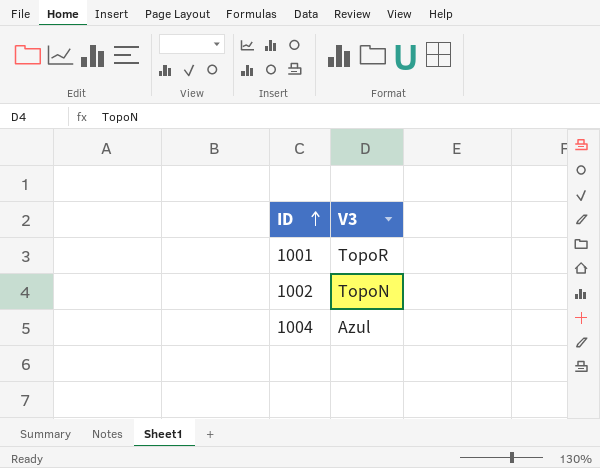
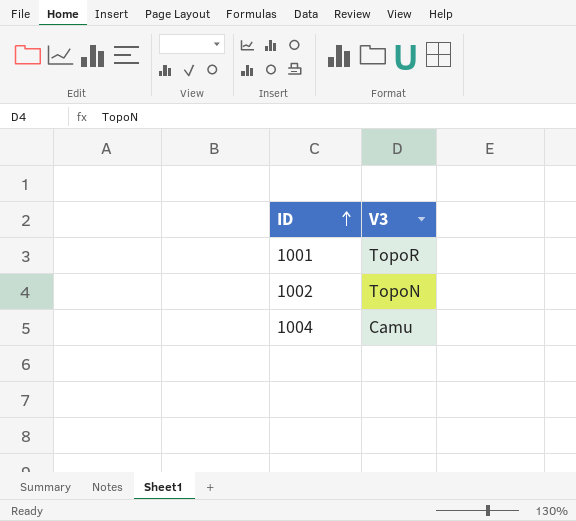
1004 | V3: Azul -> Camu

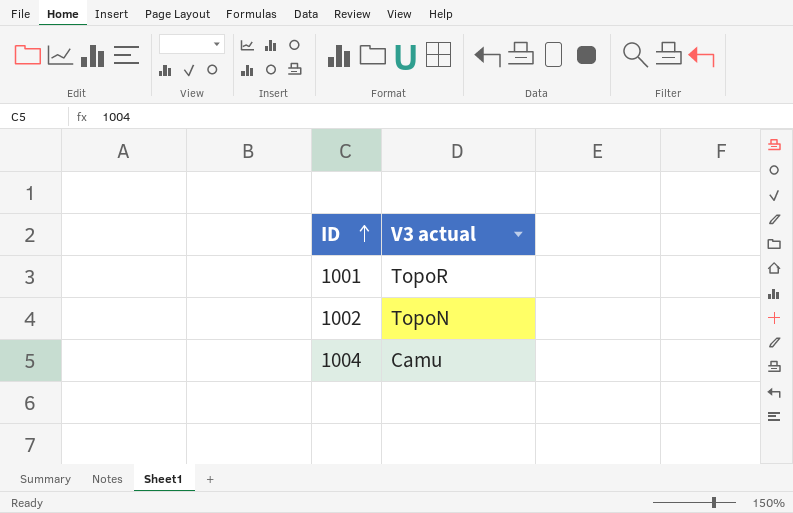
column name: V3 -> V3 actual

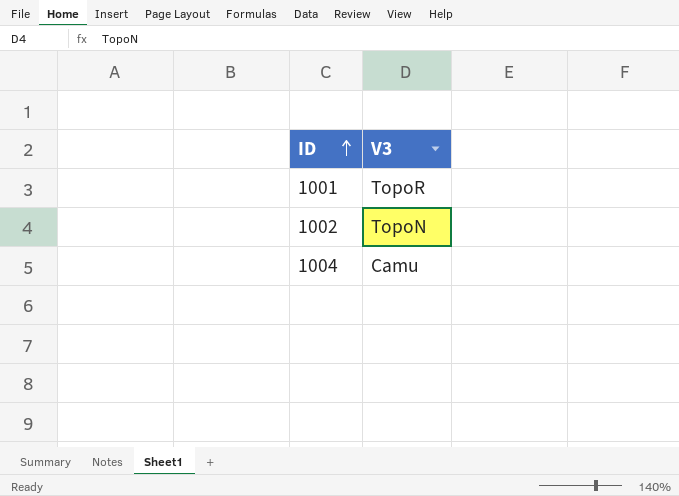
column name: V3 actual -> V3

